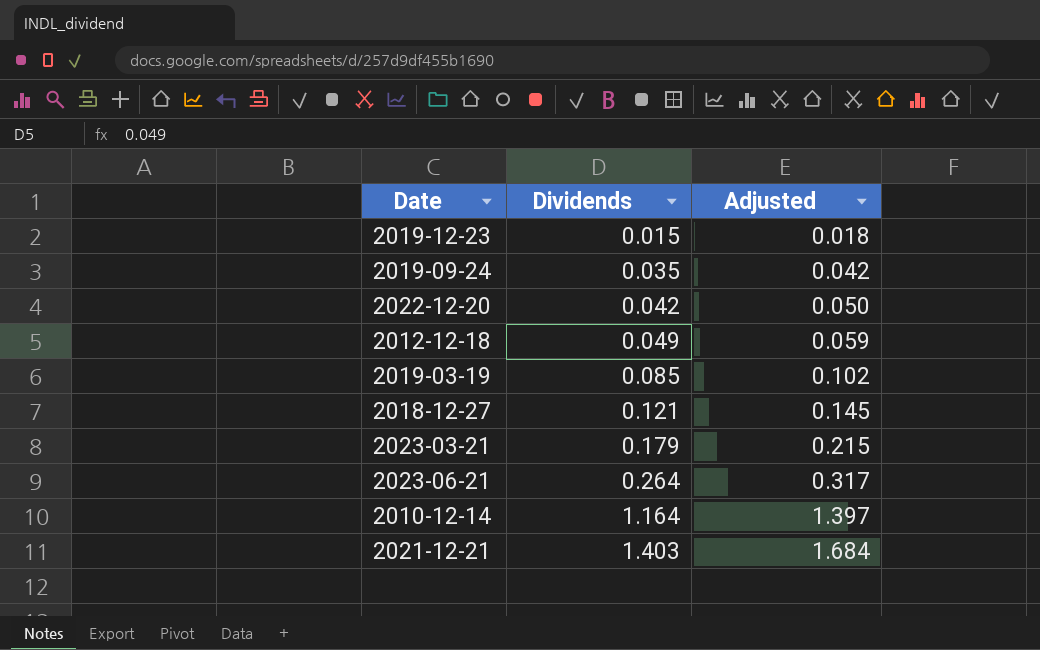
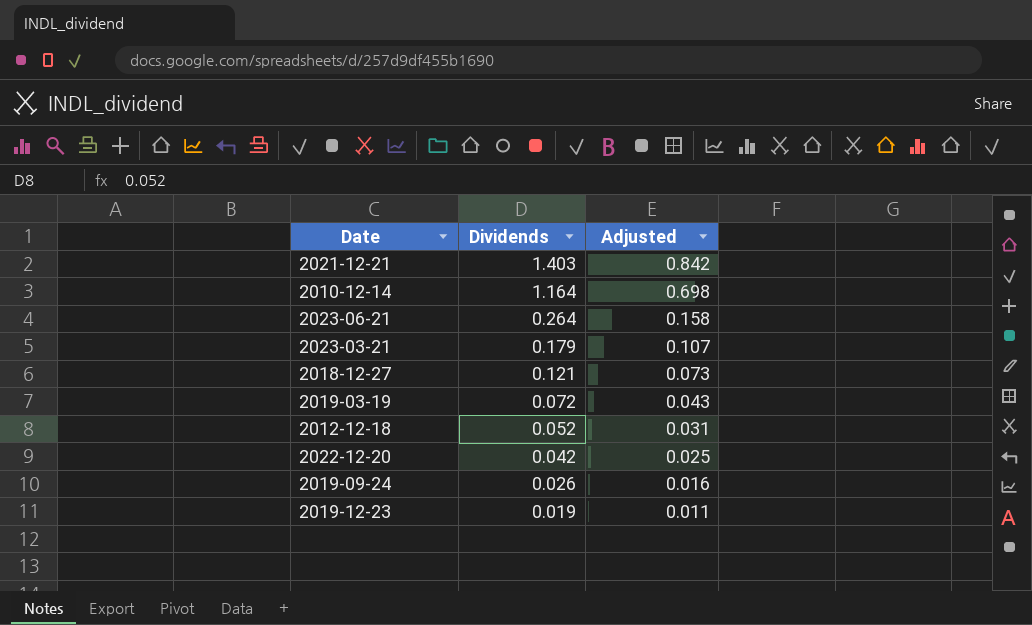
row order: Dividends ascending -> Dividends descending
column Adjusted | formula: [Dividends] * 1.2 -> [Dividends] * 0.6
2019-03-19 | Dividends: 0.085 -> 0.072
2012-12-18 | Dividends: 0.049 -> 0.052
2019-09-24 | Dividends: 0.035 -> 0.026
2019-12-23 | Dividends: 0.015 -> 0.019

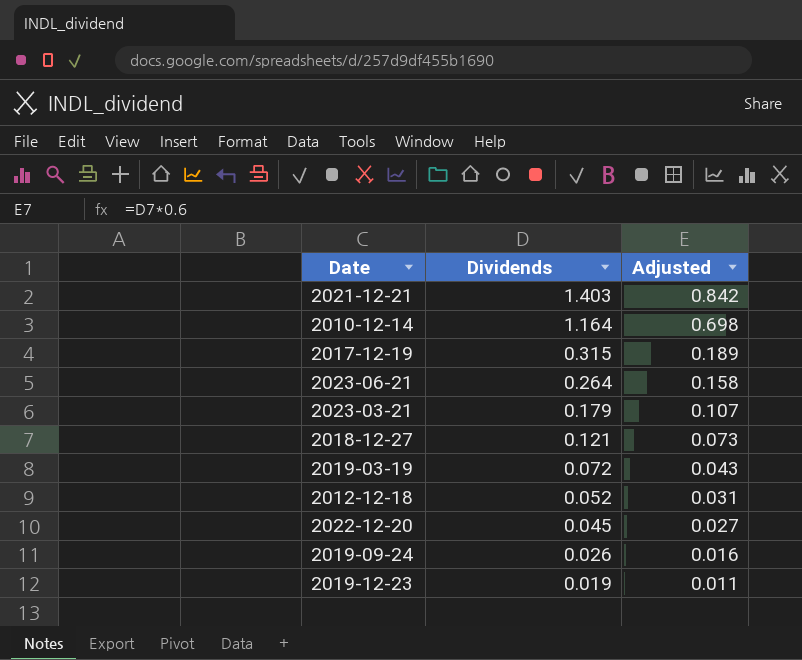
row 2017-12-19: none -> 0.315 | 0.189
2022-12-20 | Dividends: 0.042 -> 0.045
2022-12-20 | Adjusted: 0.025 -> 0.027

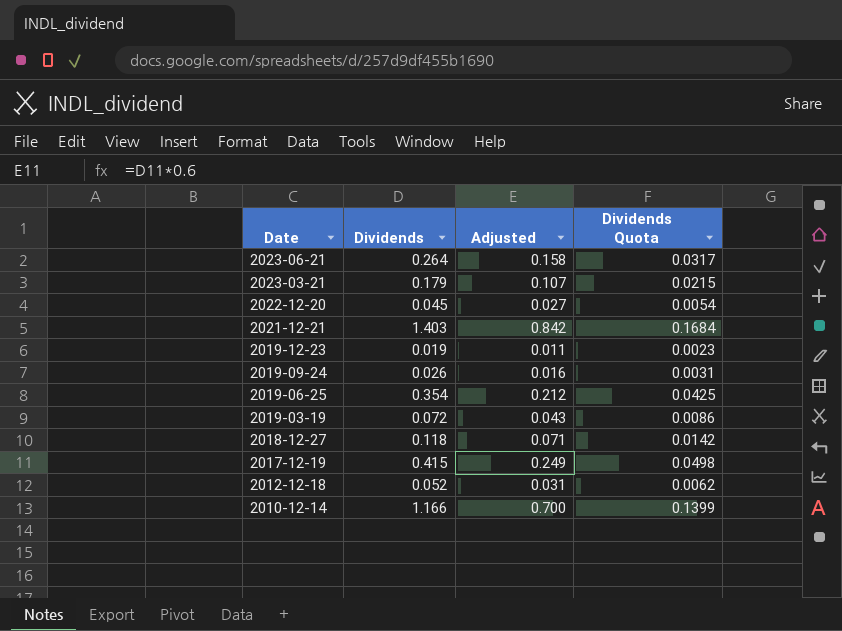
row order: Dividends descending -> Date descending
column Dividends Quota | formula: none -> [Dividends] * 0.12
row 2019-06-25: none -> 0.354 | 0.212 | 0.0425
2018-12-27 | Dividends: 0.121 -> 0.118
2018-12-27 | Adjusted: 0.073 -> 0.071
2017-12-19 | Dividends: 0.315 -> 0.415
2017-12-19 | Adjusted: 0.189 -> 0.249
2010-12-14 | Dividends: 1.164 -> 1.166
2010-12-14 | Adjusted: 0.698 -> 0.700

